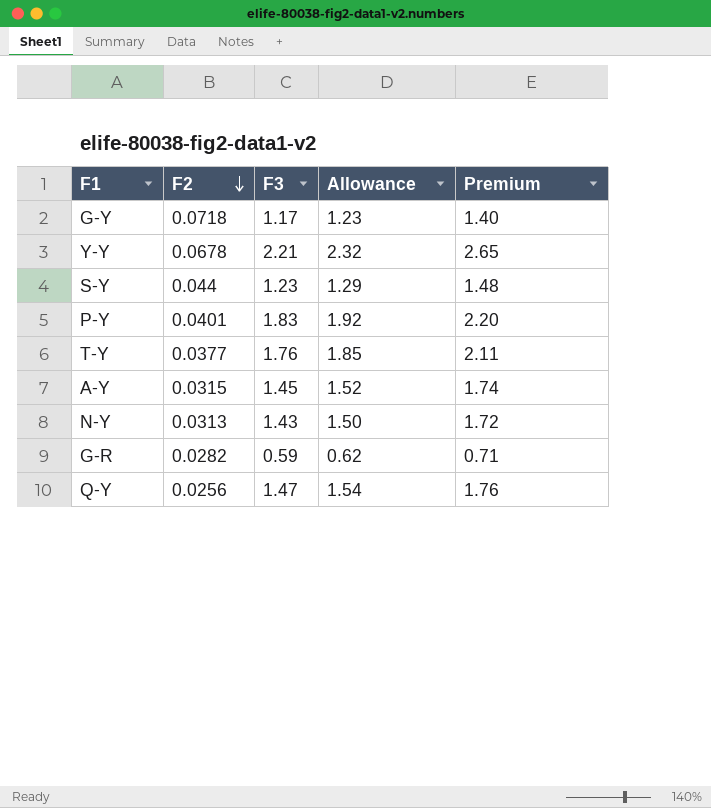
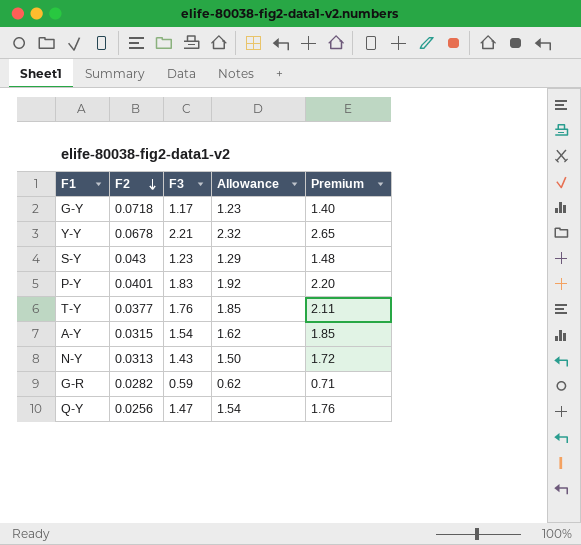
S-Y | F2: 0.044 -> 0.043
A-Y | F3: 1.45 -> 1.54
A-Y | Allowance: 1.52 -> 1.62
A-Y | Premium: 1.74 -> 1.85

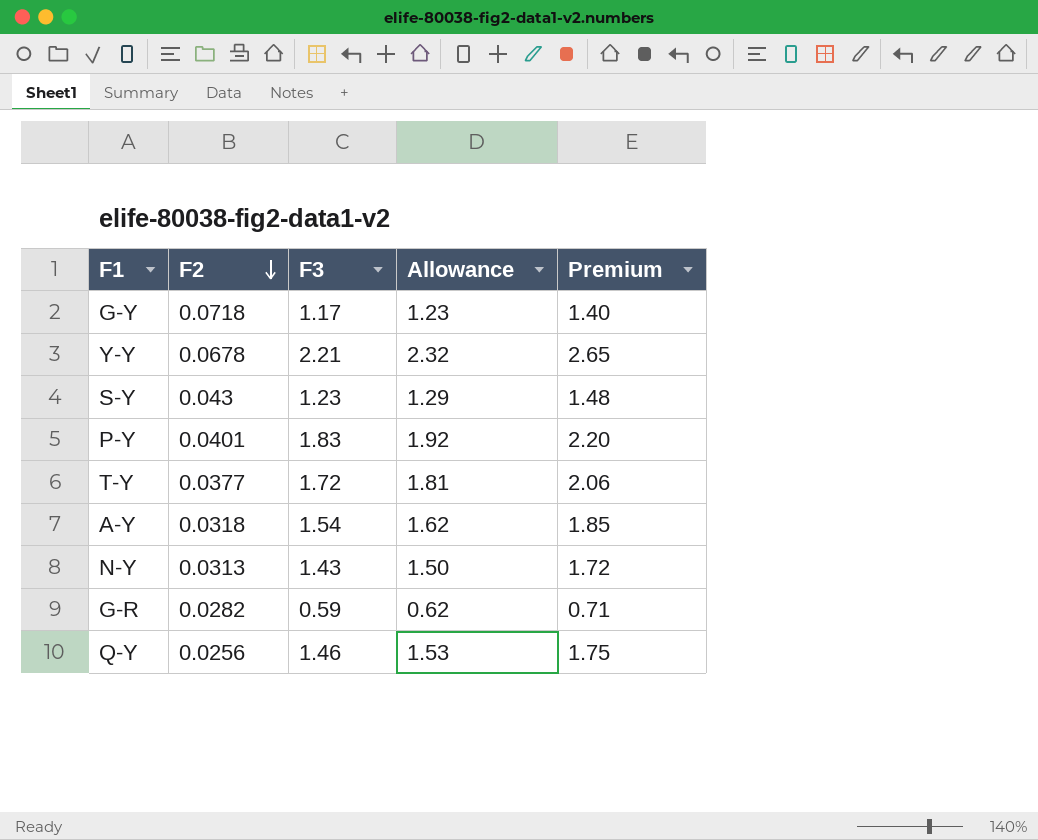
T-Y | F3: 1.76 -> 1.72
T-Y | Allowance: 1.85 -> 1.81
T-Y | Premium: 2.11 -> 2.06
A-Y | F2: 0.0315 -> 0.0318
Q-Y | F3: 1.47 -> 1.46
Q-Y | Allowance: 1.54 -> 1.53
Q-Y | Premium: 1.76 -> 1.75

